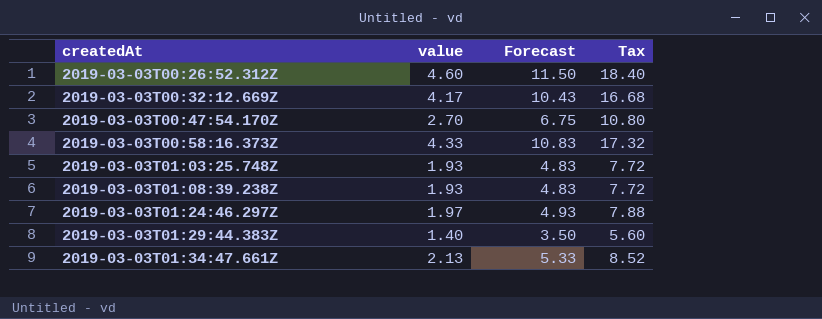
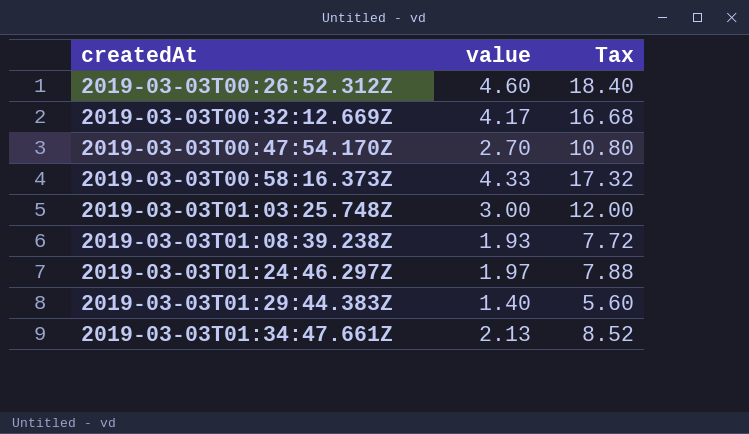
column Forecast | formula: [value] * 2.5 -> none
2019-03-03T01:03:25.748Z | value: 1.93 -> 3.00
2019-03-03T01:03:25.748Z | Tax: 7.72 -> 12.00

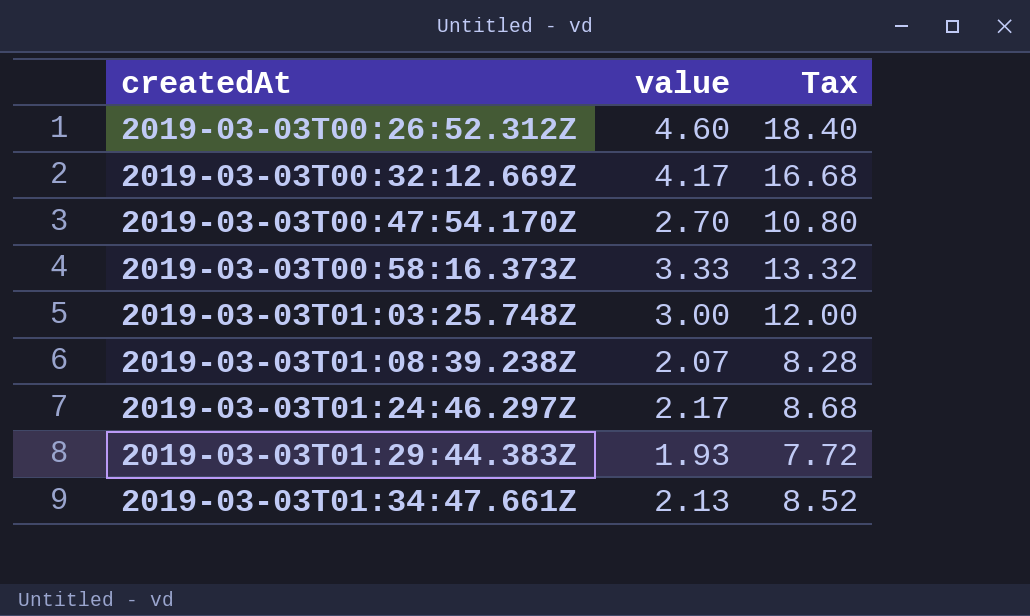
2019-03-03T00:58:16.373Z | value: 4.33 -> 3.33
2019-03-03T00:58:16.373Z | Tax: 17.32 -> 13.32
2019-03-03T01:08:39.238Z | value: 1.93 -> 2.07
2019-03-03T01:08:39.238Z | Tax: 7.72 -> 8.28
2019-03-03T01:24:46.297Z | value: 1.97 -> 2.17
2019-03-03T01:24:46.297Z | Tax: 7.88 -> 8.68
2019-03-03T01:29:44.383Z | value: 1.40 -> 1.93
2019-03-03T01:29:44.383Z | Tax: 5.60 -> 7.72

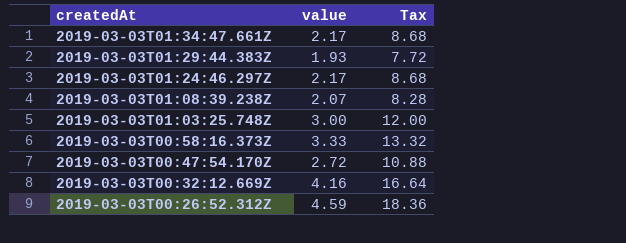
row order: createdAt ascending -> createdAt descending
2019-03-03T01:34:47.661Z | value: 2.13 -> 2.17
2019-03-03T01:34:47.661Z | Tax: 8.52 -> 8.68
2019-03-03T00:47:54.170Z | value: 2.70 -> 2.72
2019-03-03T00:47:54.170Z | Tax: 10.80 -> 10.88
2019-03-03T00:32:12.669Z | value: 4.17 -> 4.16
2019-03-03T00:32:12.669Z | Tax: 16.68 -> 16.64
2019-03-03T00:26:52.312Z | value: 4.60 -> 4.59
2019-03-03T00:26:52.312Z | Tax: 18.40 -> 18.36

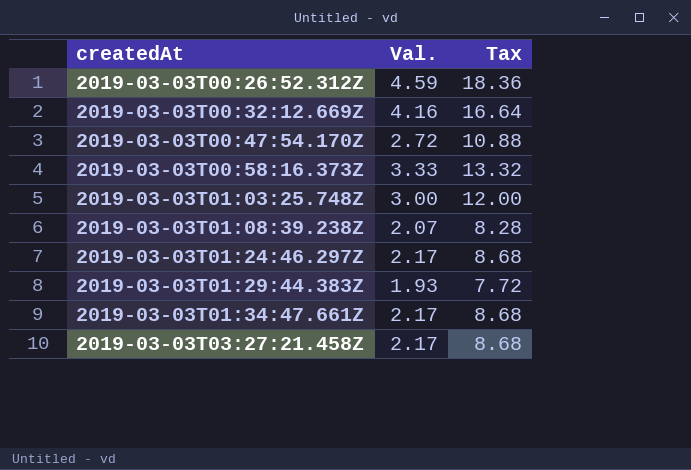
row order: createdAt descending -> createdAt ascending
column name: value -> Val.
row 2019-03-03T03:27:21.458Z: none -> 2.17 | 8.68

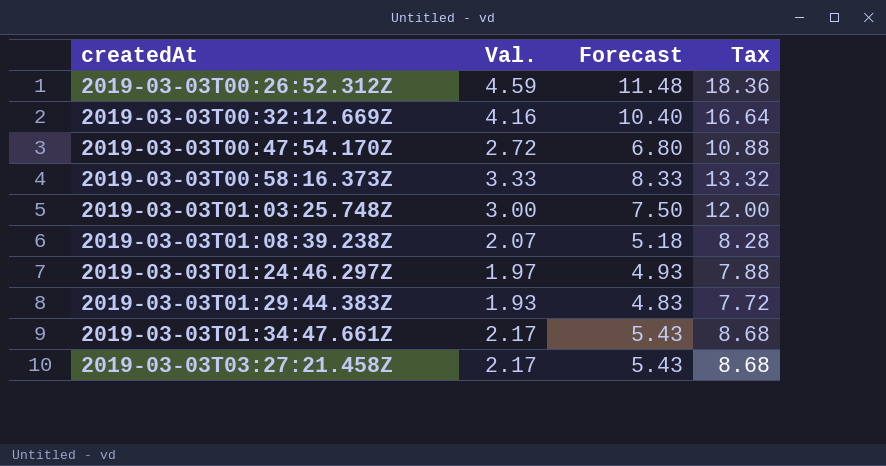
column Forecast | formula: none -> [Val.] * 2.5
2019-03-03T01:24:46.297Z | Val.: 2.17 -> 1.97
2019-03-03T01:24:46.297Z | Tax: 8.68 -> 7.88

